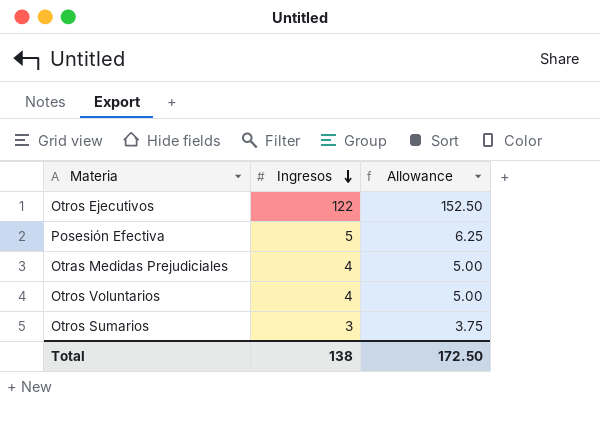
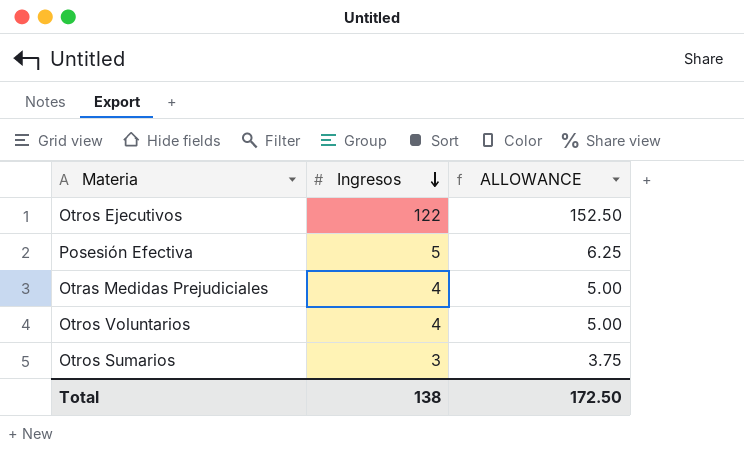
column name: Allowance -> ALLOWANCE

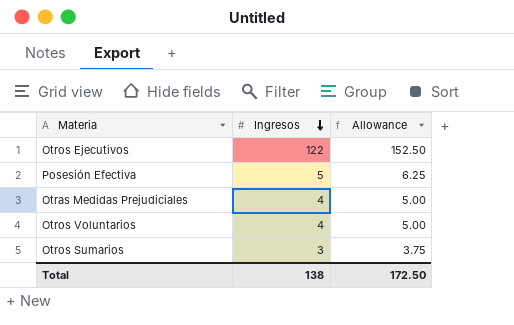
column name: ALLOWANCE -> Allowance

